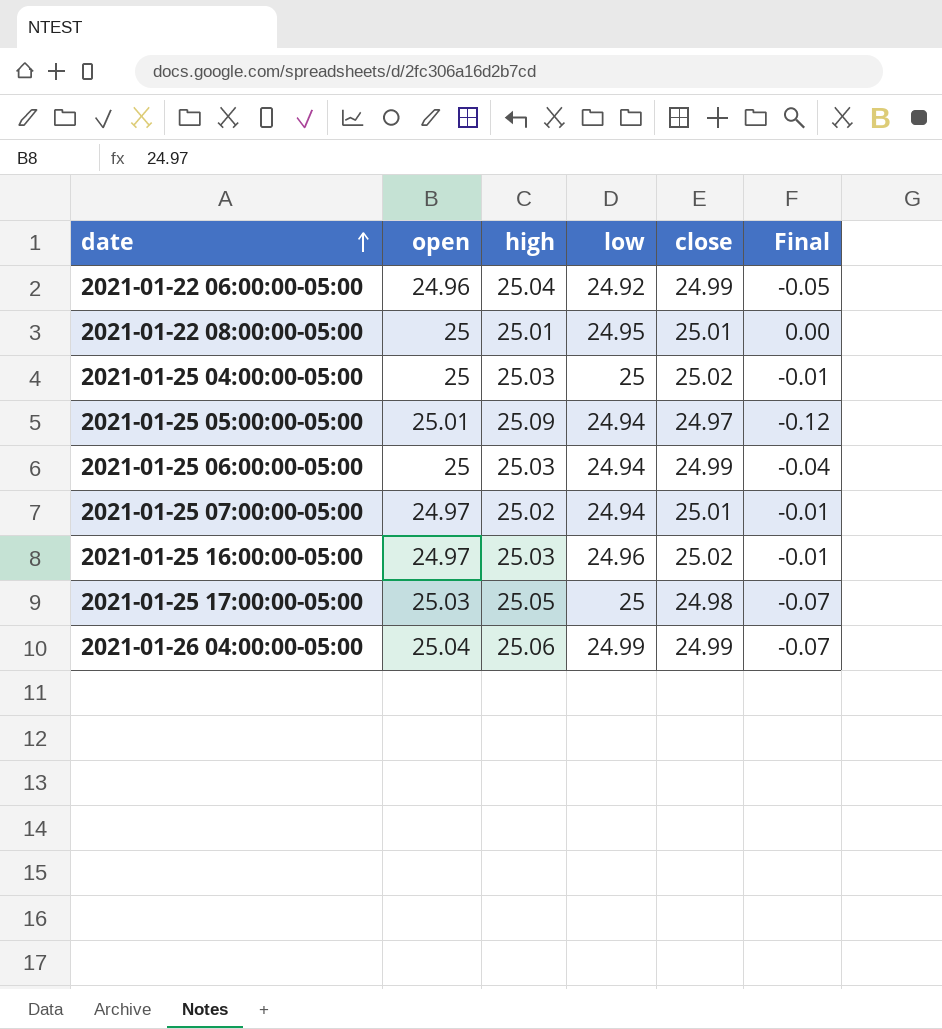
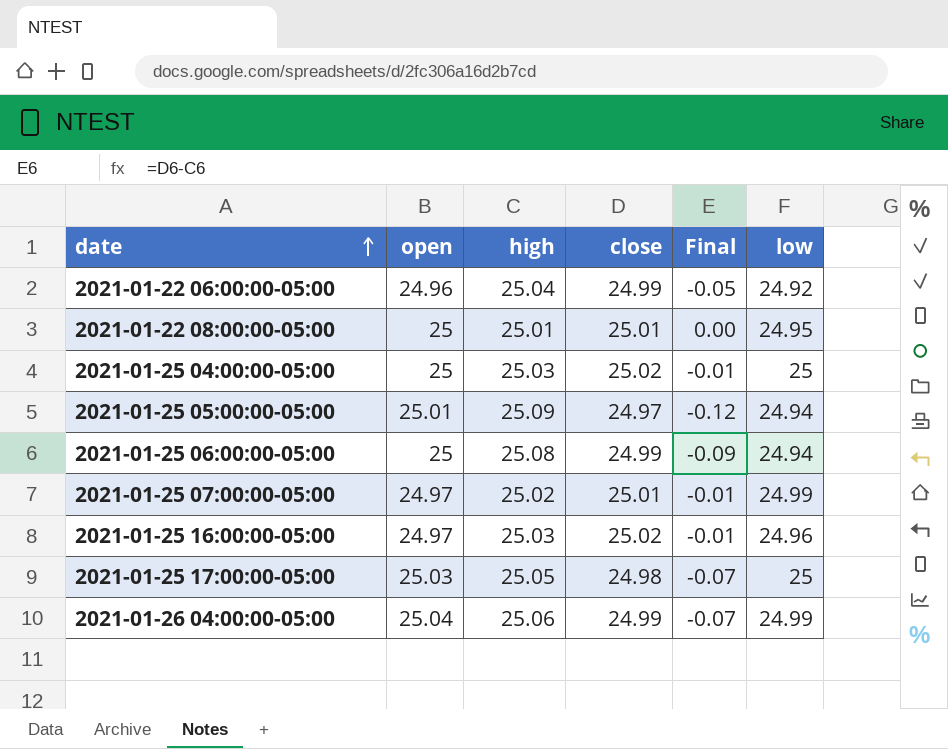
column low | position: 4 -> 6
2021-01-25 06:00:00-05:00 | high: 25.03 -> 25.08
2021-01-25 06:00:00-05:00 | Final: -0.04 -> -0.09
2021-01-25 07:00:00-05:00 | low: 24.94 -> 24.99

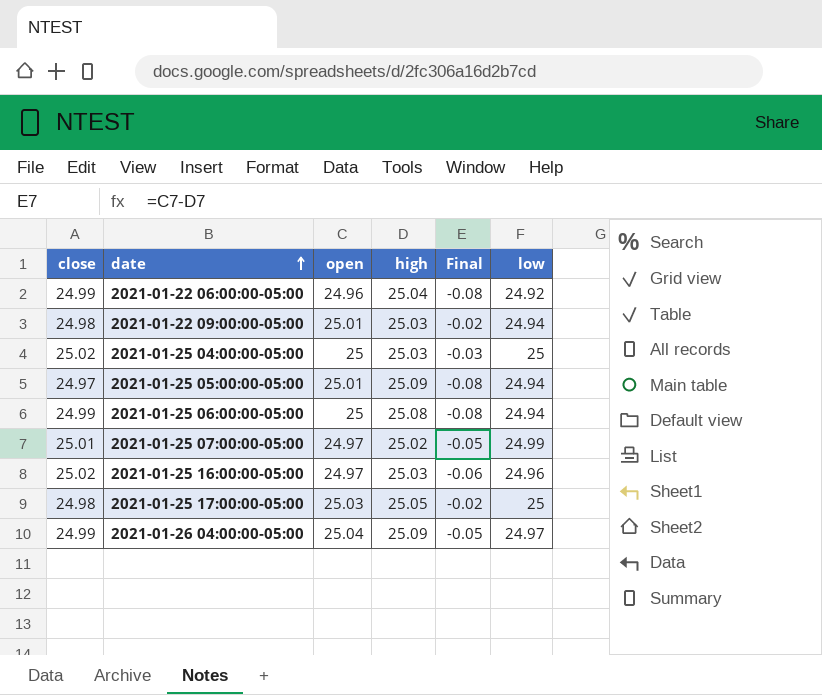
column close | position: 4 -> 1
column Final | formula: [close] - [high] -> [open] - [high]
row 2021-01-22 08:00:00-05:00: 25 | 25.01 | 25.01 | 0.00 | 24.95 -> none
row 2021-01-22 09:00:00-05:00: none -> 24.98 | 25.01 | 25.03 | -0.02 | 24.94
2021-01-26 04:00:00-05:00 | high: 25.06 -> 25.09
2021-01-26 04:00:00-05:00 | low: 24.99 -> 24.97

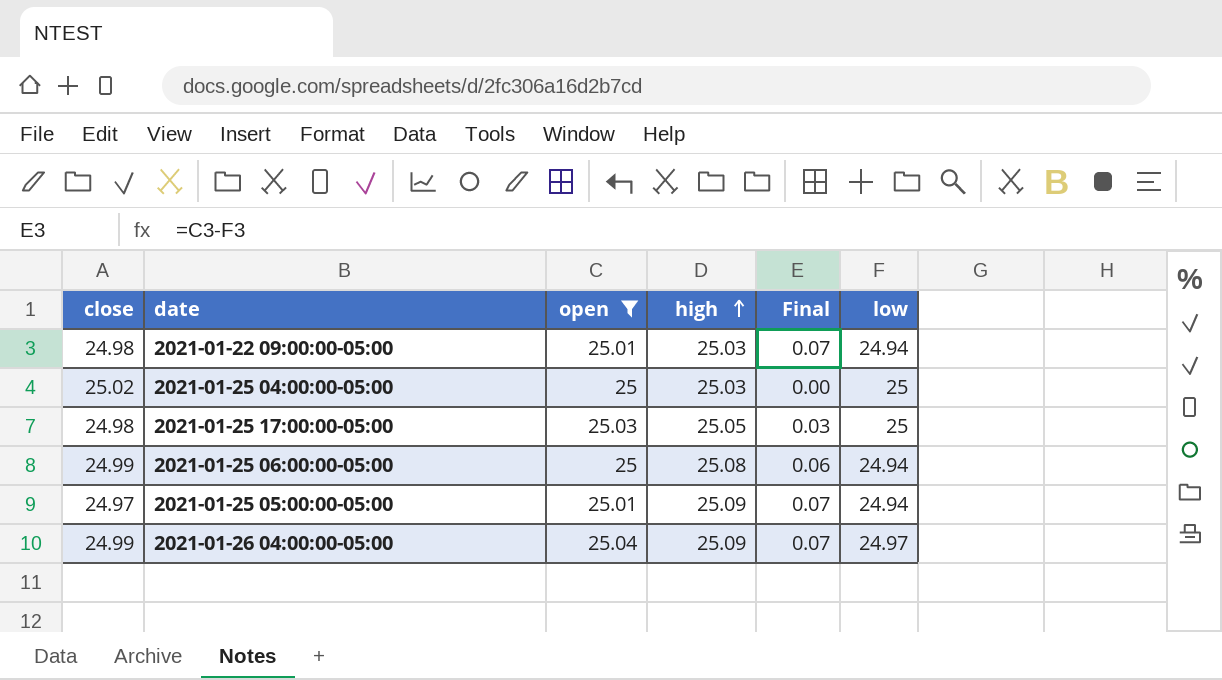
filter: none -> open >= 25
row order: date ascending -> high ascending
column Final | formula: [open] - [high] -> [open] - [low]

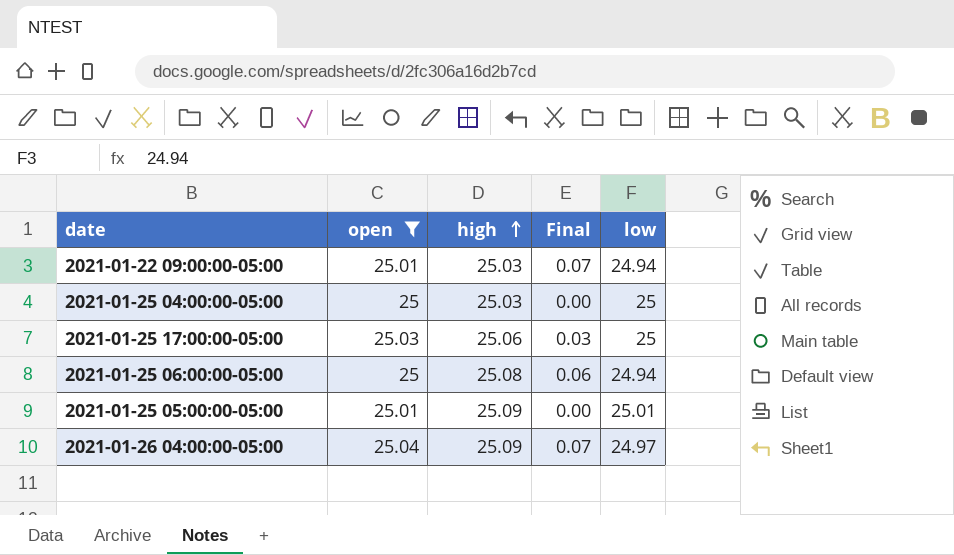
column close | position: 1 -> none
2021-01-25 17:00:00-05:00 | high: 25.05 -> 25.06
2021-01-25 05:00:00-05:00 | Final: 0.07 -> 0.00
2021-01-25 05:00:00-05:00 | low: 24.94 -> 25.01

